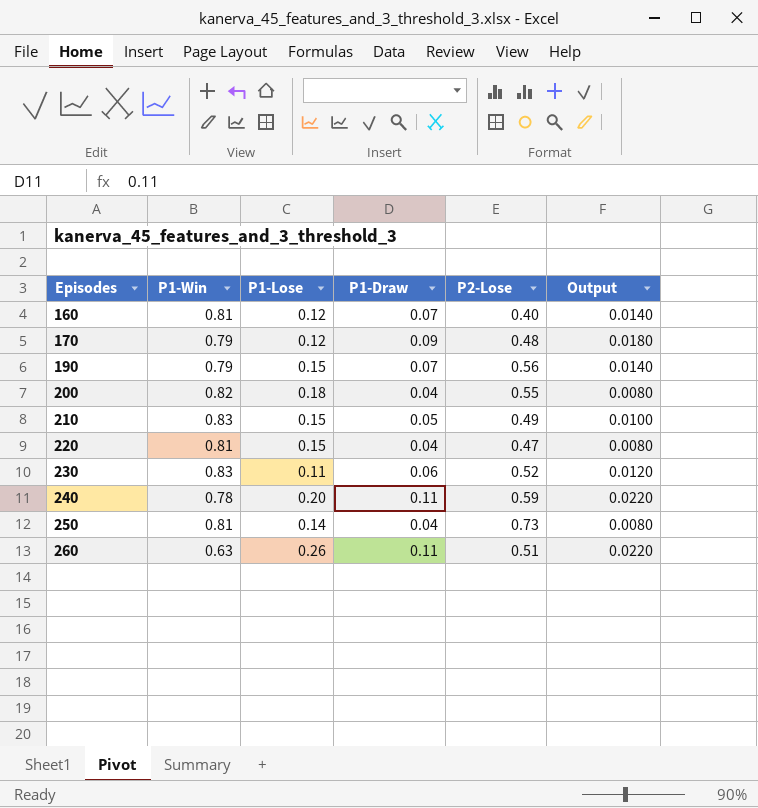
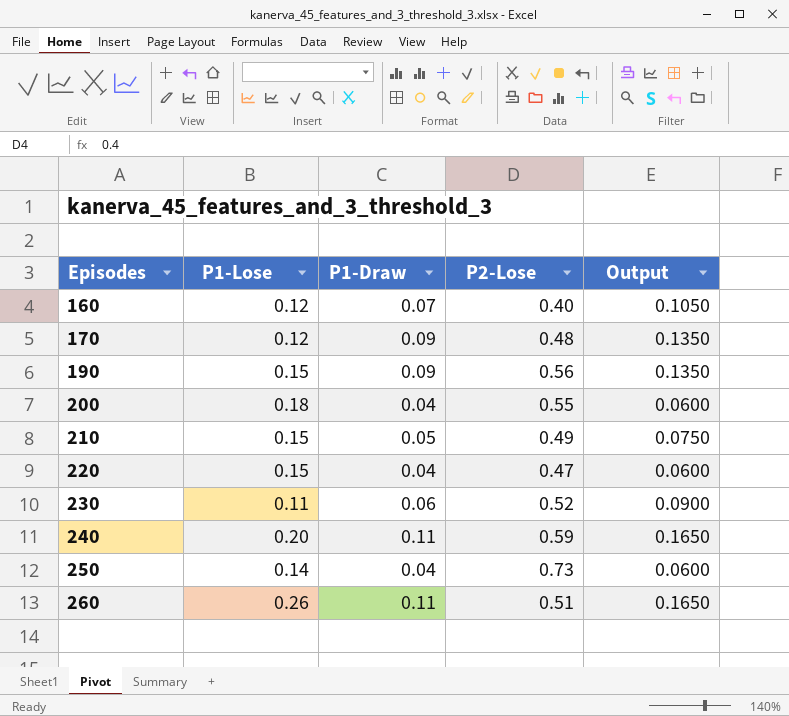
column P1-Win | position: 2 -> none
column Output | formula: [P1-Draw] * 0.2 -> [P1-Draw] * 1.5
190 | P1-Draw: 0.07 -> 0.09

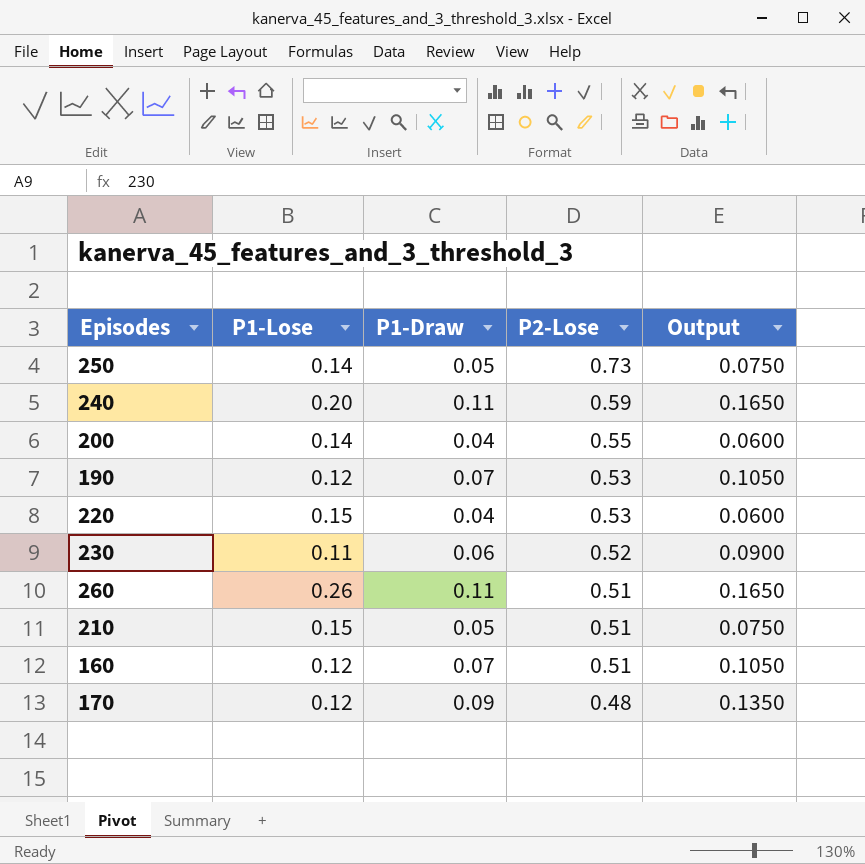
row order: Episodes ascending -> P2-Lose descending
250 | P1-Draw: 0.04 -> 0.05
250 | Output: 0.0600 -> 0.0750
200 | P1-Lose: 0.18 -> 0.14
190 | P1-Lose: 0.15 -> 0.12
190 | P1-Draw: 0.09 -> 0.07
190 | P2-Lose: 0.56 -> 0.53
190 | Output: 0.1350 -> 0.1050
220 | P2-Lose: 0.47 -> 0.53
210 | P2-Lose: 0.49 -> 0.51
160 | P2-Lose: 0.40 -> 0.51

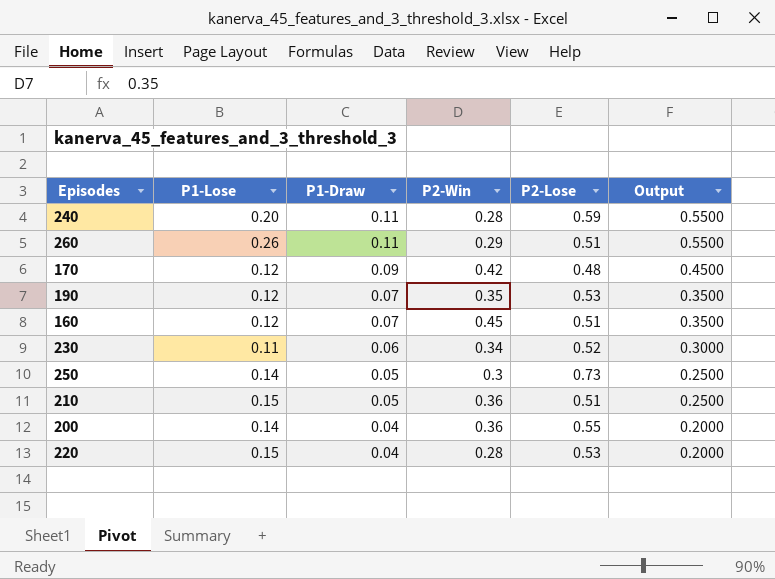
row order: P2-Lose descending -> P1-Draw descending
column P2-Win | position: none -> 4
column Output | formula: [P1-Draw] * 1.5 -> [P1-Draw] * 5

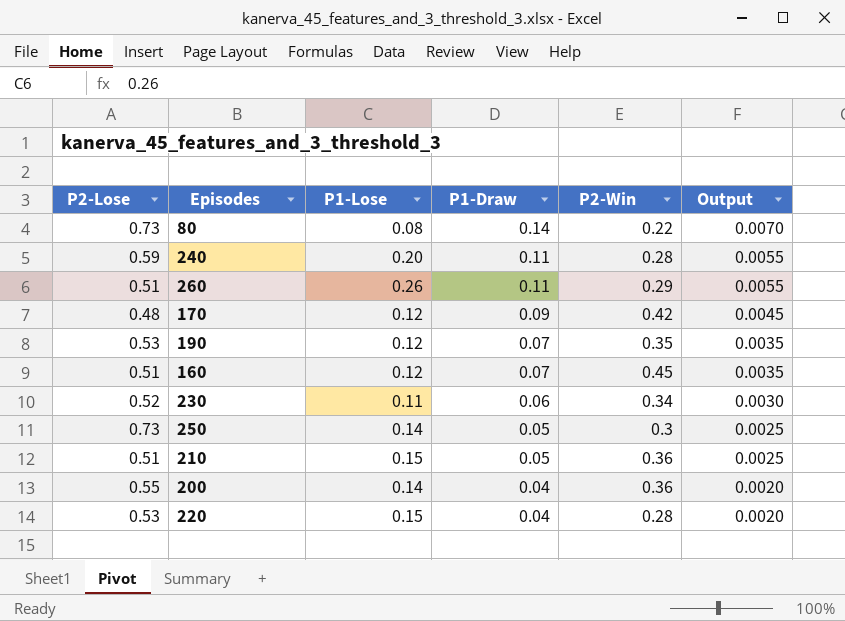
column P2-Lose | position: 5 -> 1
column Output | formula: [P1-Draw] * 5 -> [P1-Draw] * 0.05
row 80: none -> 0.73 | 0.08 | 0.14 | 0.22 | 0.0070

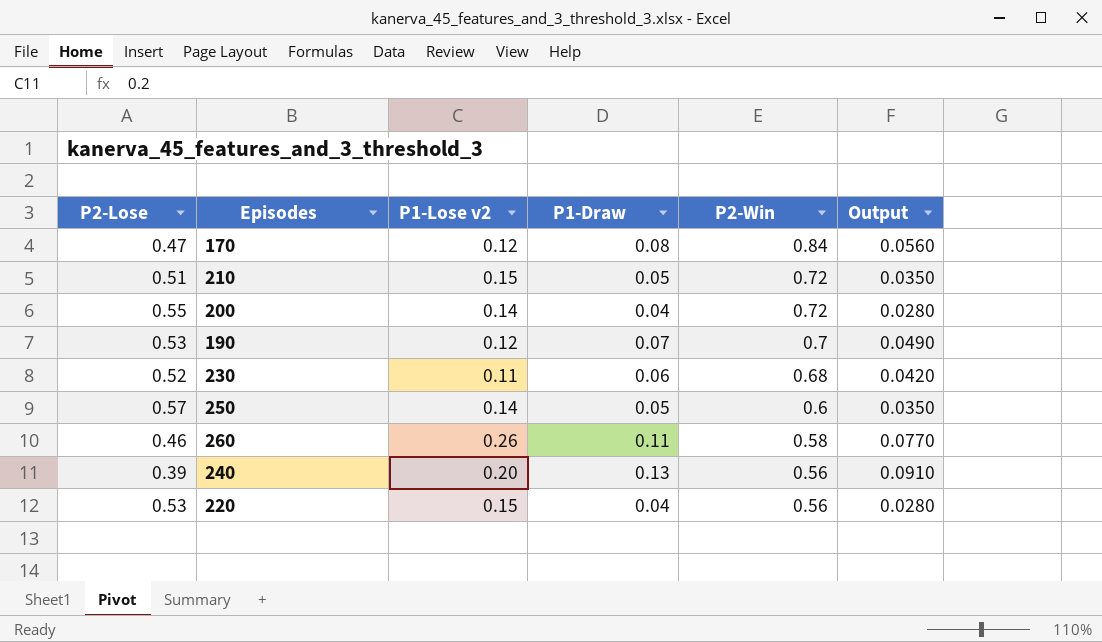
row order: P1-Draw descending -> P2-Win descending
column name: P1-Lose -> P1-Lose v2
column Output | formula: [P1-Draw] * 0.05 -> [P1-Draw] * 0.7
row 80: 0.73 | 0.08 | 0.14 | 0.22 | 0.0070 -> none
row 160: 0.51 | 0.12 | 0.07 | 0.45 | 0.0035 -> none
170 | P2-Lose: 0.48 -> 0.47
170 | P1-Draw: 0.09 -> 0.08
170 | P2-Win: 0.42 -> 0.84
210 | P2-Win: 0.36 -> 0.72
200 | P2-Win: 0.36 -> 0.72
190 | P2-Win: 0.35 -> 0.7
230 | P2-Win: 0.34 -> 0.68
250 | P2-Lose: 0.73 -> 0.57
250 | P2-Win: 0.3 -> 0.6
260 | P2-Lose: 0.51 -> 0.46
260 | P2-Win: 0.29 -> 0.58
240 | P2-Lose: 0.59 -> 0.39
240 | P1-Draw: 0.11 -> 0.13
240 | P2-Win: 0.28 -> 0.56
220 | P2-Win: 0.28 -> 0.56

